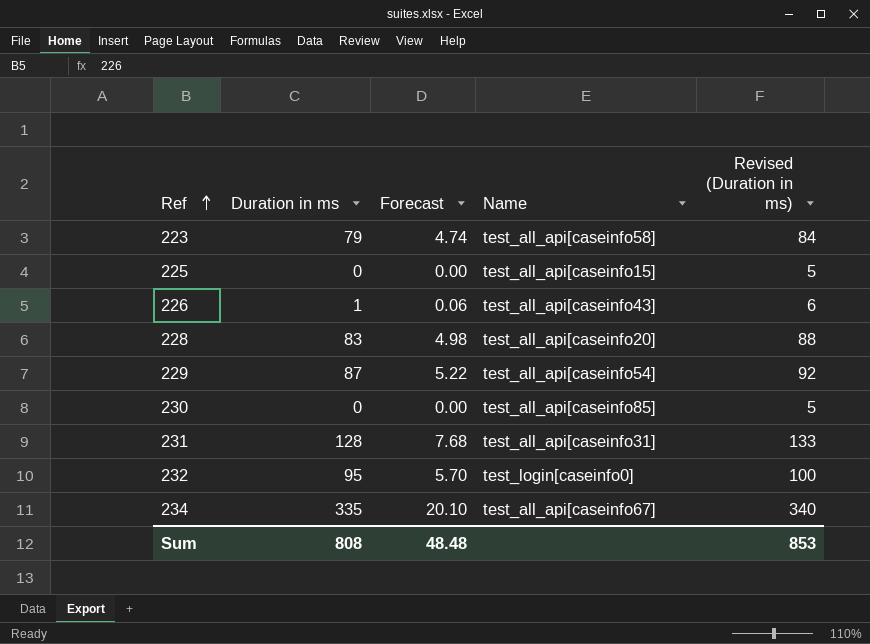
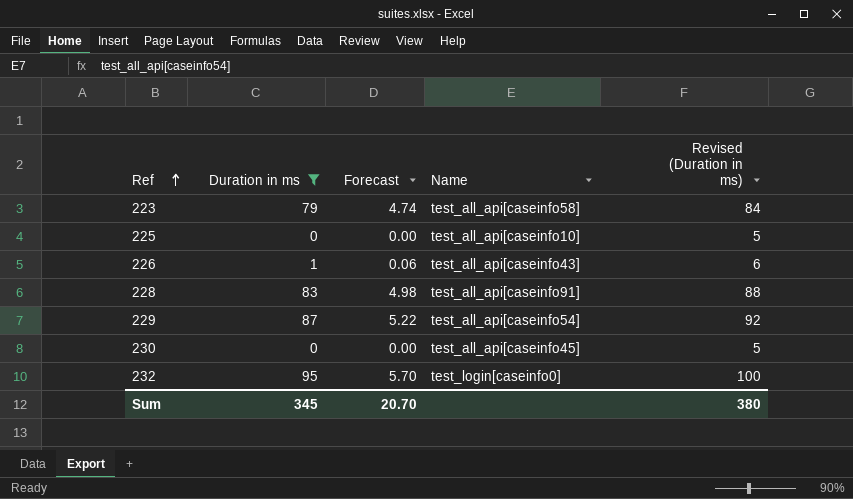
filter: none -> Duration in ms <= 95
225 | Name: test_all_api[caseinfo15] -> test_all_api[caseinfo10]
228 | Name: test_all_api[caseinfo20] -> test_all_api[caseinfo91]
230 | Name: test_all_api[caseinfo85] -> test_all_api[caseinfo45]
Sum | Duration in ms: 808 -> 345
Sum | Forecast: 48.48 -> 20.70
Sum | Revised (Duration in ms): 853 -> 380

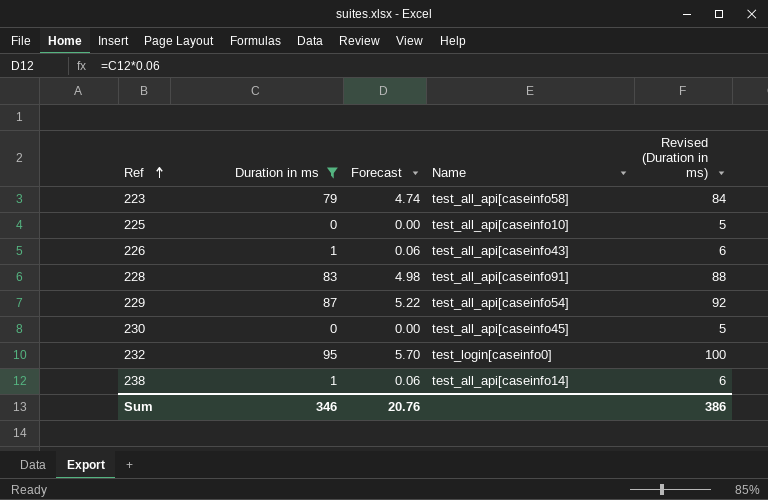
row 238: none -> 1 | 0.06 | test_all_api[caseinfo14] | 6
Sum | Duration in ms: 345 -> 346
Sum | Forecast: 20.70 -> 20.76
Sum | Revised (Duration in ms): 380 -> 386

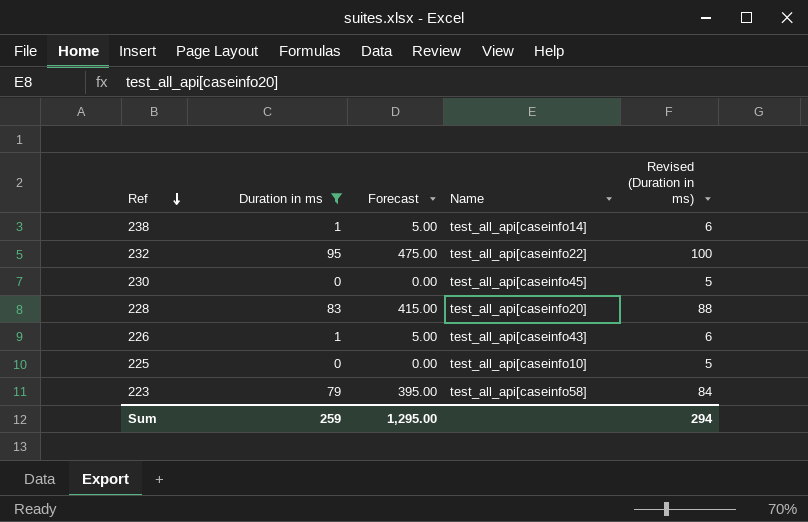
row order: Ref ascending -> Ref descending
column Forecast | formula: [Duration in ms] * 0.06 -> [Duration in ms] * 5
row 229: 87 | 5.22 | test_all_api[caseinfo54] | 92 -> none
232 | Name: test_login[caseinfo0] -> test_all_api[caseinfo22]
228 | Name: test_all_api[caseinfo91] -> test_all_api[caseinfo20]
Sum | Duration in ms: 346 -> 259
Sum | Forecast: 20.76 -> 1,295.00
Sum | Revised (Duration in ms): 386 -> 294

